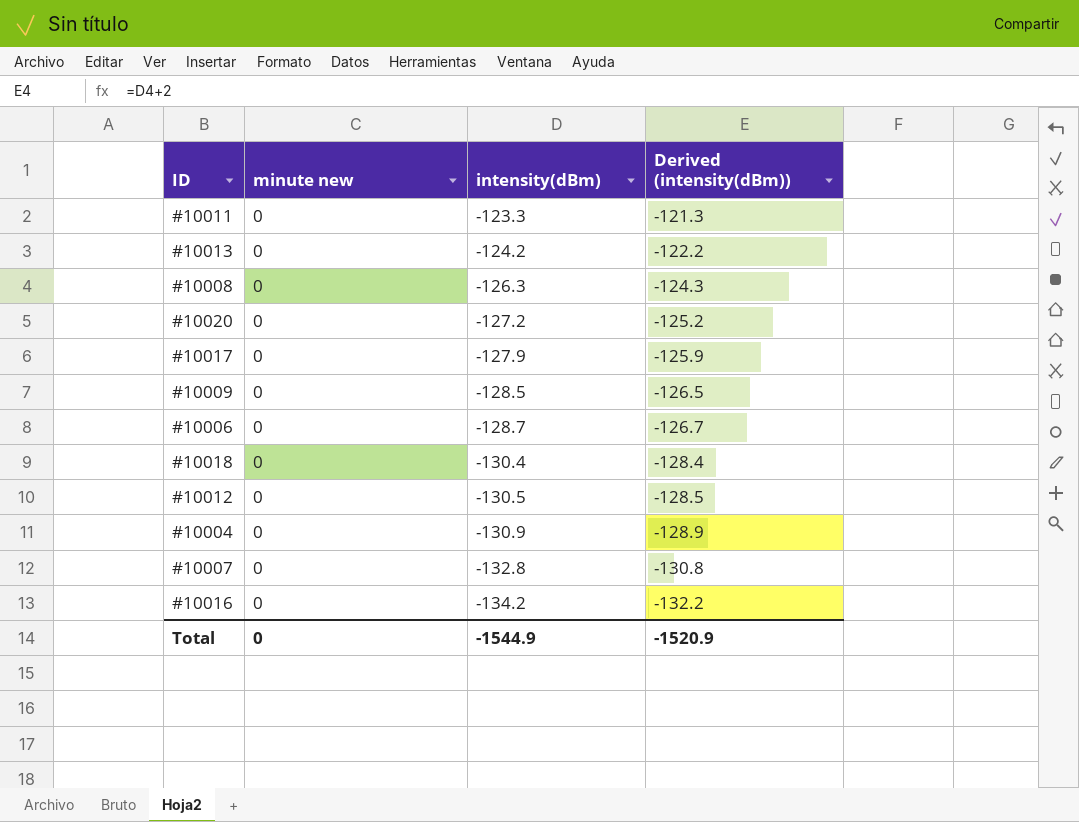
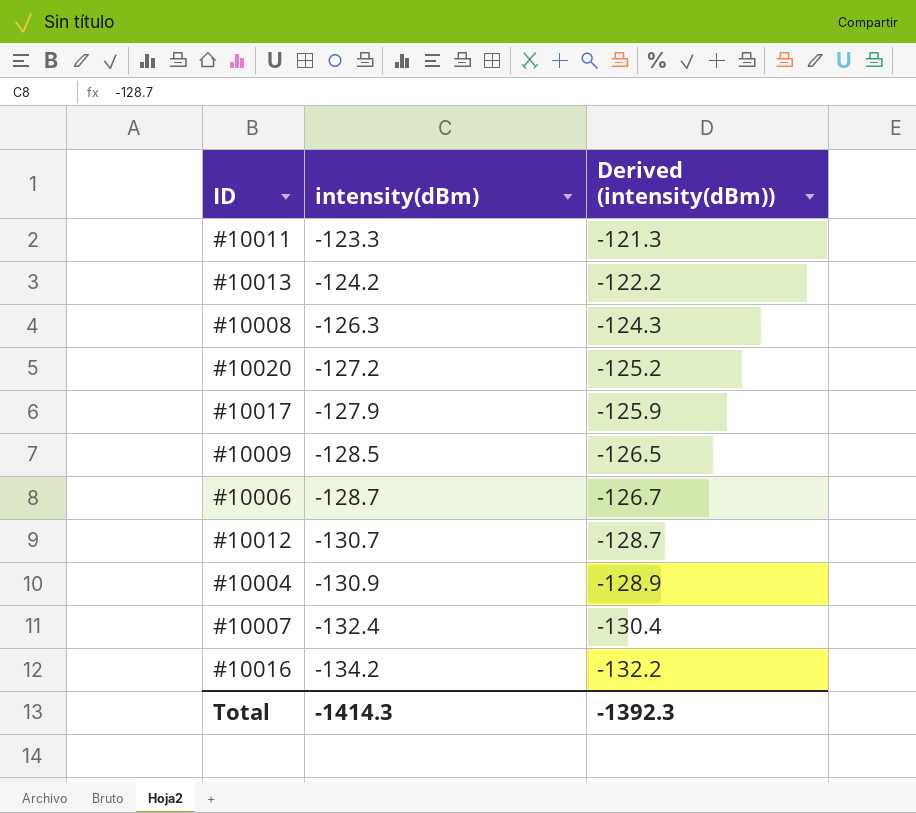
column minute new | position: 2 -> none
row #10018: 0 | -130.4 | -128.4 -> none
#10012 | intensity(dBm): -130.5 -> -130.7
#10012 | Derived (intensity(dBm)): -128.5 -> -128.7
#10007 | intensity(dBm): -132.8 -> -132.4
#10007 | Derived (intensity(dBm)): -130.8 -> -130.4
Total | intensity(dBm): -1544.9 -> -1414.3
Total | Derived (intensity(dBm)): -1520.9 -> -1392.3

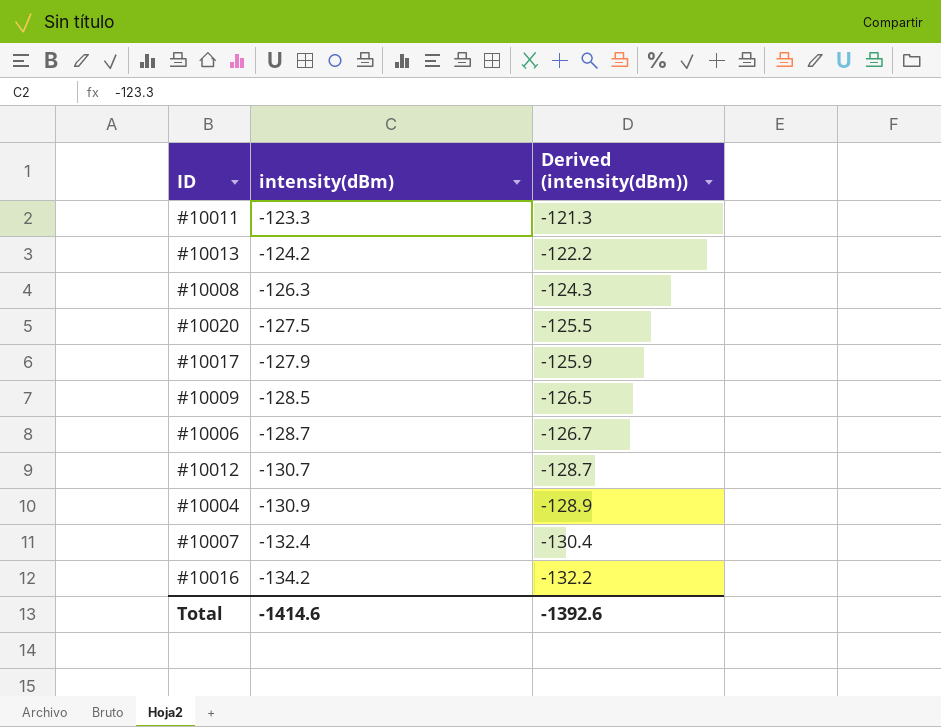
#10020 | intensity(dBm): -127.2 -> -127.5
#10020 | Derived (intensity(dBm)): -125.2 -> -125.5
Total | intensity(dBm): -1414.3 -> -1414.6
Total | Derived (intensity(dBm)): -1392.3 -> -1392.6

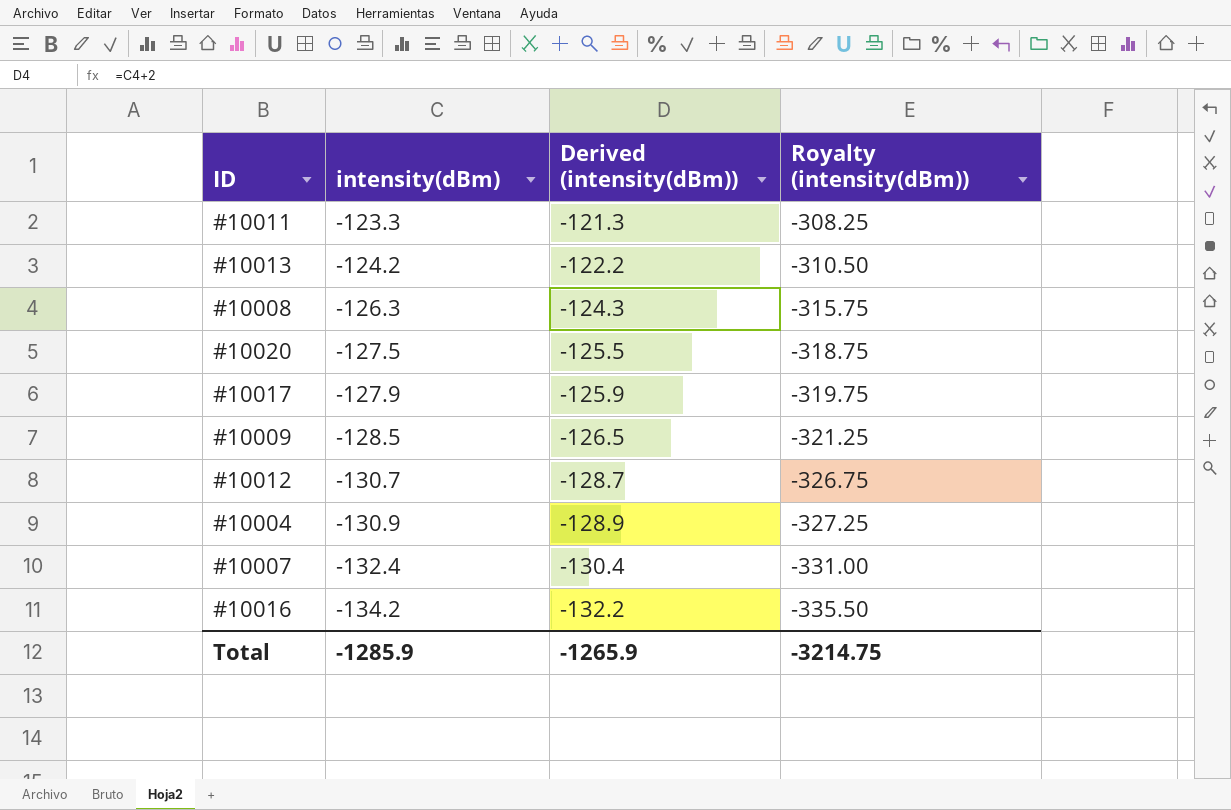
column Royalty (intensity(dBm)) | formula: none -> [intensity(dBm)] * 2.5
row #10006: -128.7 | -126.7 -> none
Total | intensity(dBm): -1414.6 -> -1285.9
Total | Derived (intensity(dBm)): -1392.6 -> -1265.9

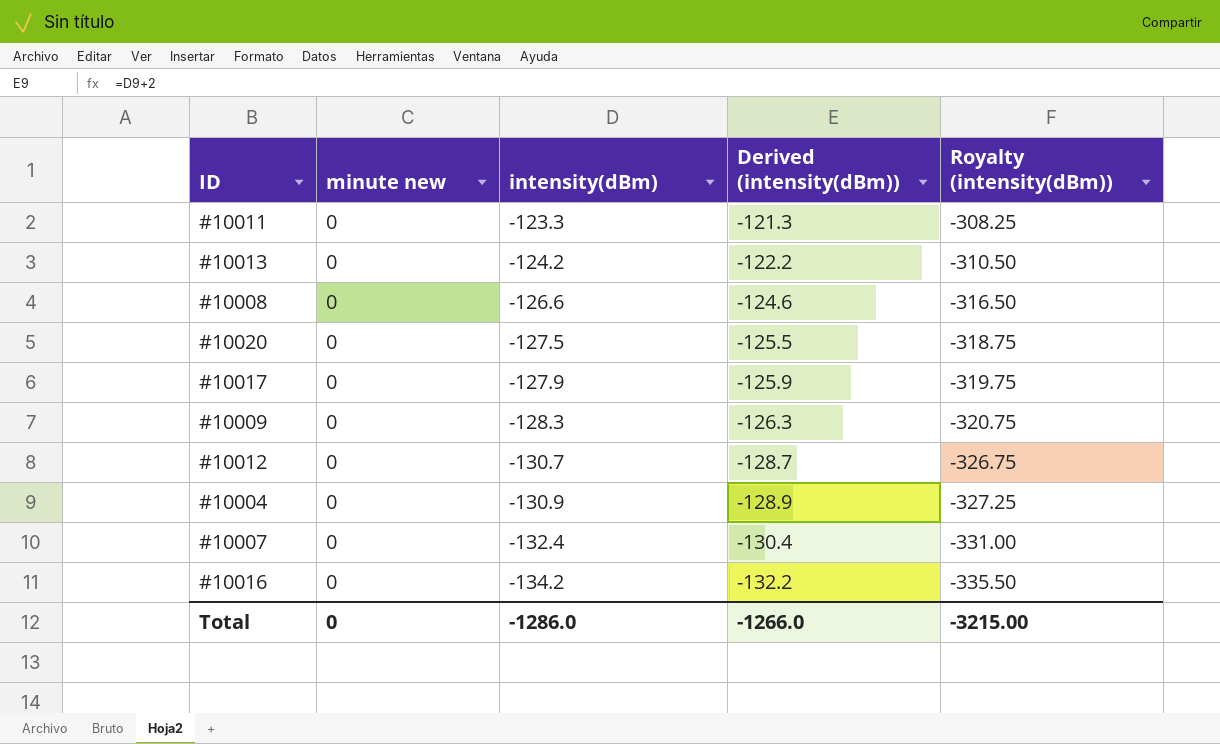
column minute new | position: none -> 2
#10008 | intensity(dBm): -126.3 -> -126.6
#10008 | Derived (intensity(dBm)): -124.3 -> -124.6
#10008 | Royalty (intensity(dBm)): -315.75 -> -316.50
#10009 | intensity(dBm): -128.5 -> -128.3
#10009 | Derived (intensity(dBm)): -126.5 -> -126.3
#10009 | Royalty (intensity(dBm)): -321.25 -> -320.75
Total | intensity(dBm): -1285.9 -> -1286.0
Total | Derived (intensity(dBm)): -1265.9 -> -1266.0
Total | Royalty (intensity(dBm)): -3214.75 -> -3215.00

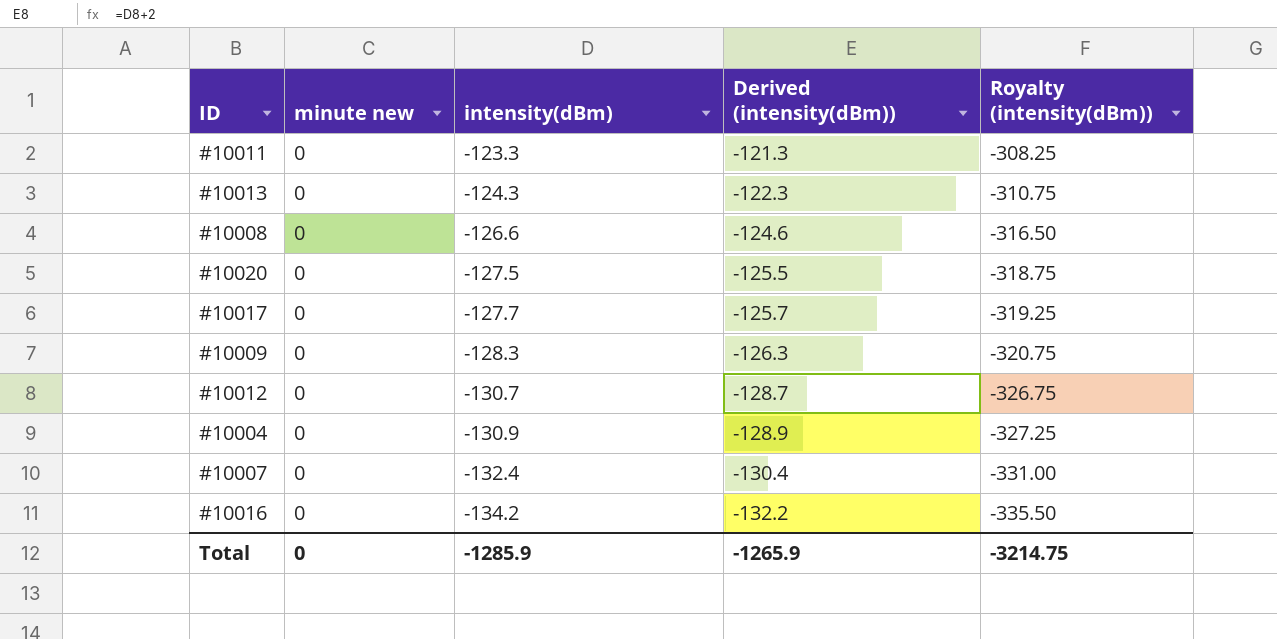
#10013 | intensity(dBm): -124.2 -> -124.3
#10013 | Derived (intensity(dBm)): -122.2 -> -122.3
#10013 | Royalty (intensity(dBm)): -310.50 -> -310.75
#10017 | intensity(dBm): -127.9 -> -127.7
#10017 | Derived (intensity(dBm)): -125.9 -> -125.7
#10017 | Royalty (intensity(dBm)): -319.75 -> -319.25
Total | intensity(dBm): -1286.0 -> -1285.9
Total | Derived (intensity(dBm)): -1266.0 -> -1265.9
Total | Royalty (intensity(dBm)): -3215.00 -> -3214.75

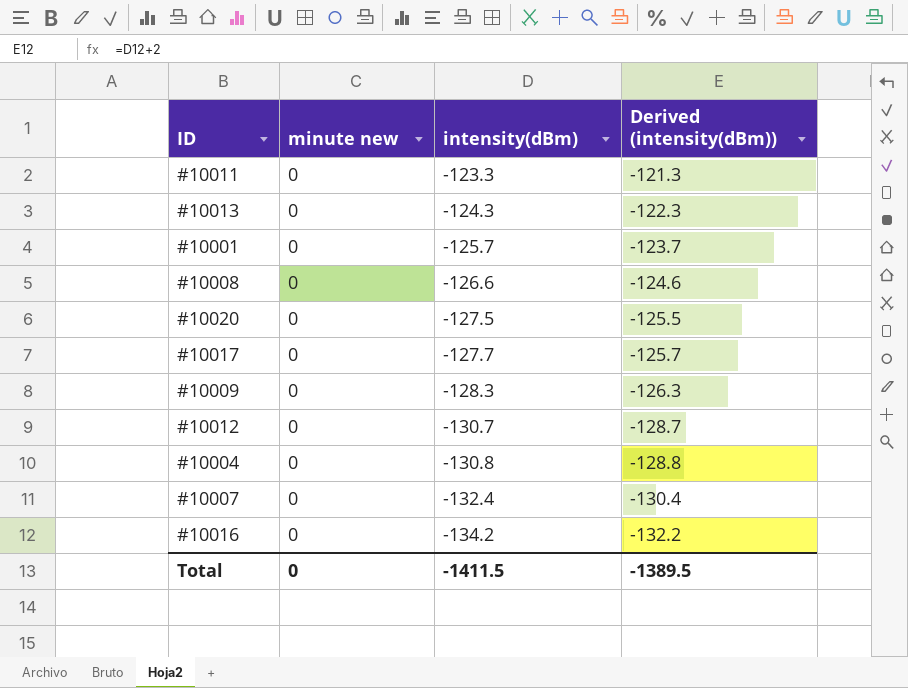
column Royalty (intensity(dBm)) | formula: [intensity(dBm)] * 2.5 -> none
row #10001: none -> 0 | -125.7 | -123.7
#10004 | intensity(dBm): -130.9 -> -130.8
#10004 | Derived (intensity(dBm)): -128.9 -> -128.8
Total | intensity(dBm): -1285.9 -> -1411.5
Total | Derived (intensity(dBm)): -1265.9 -> -1389.5

